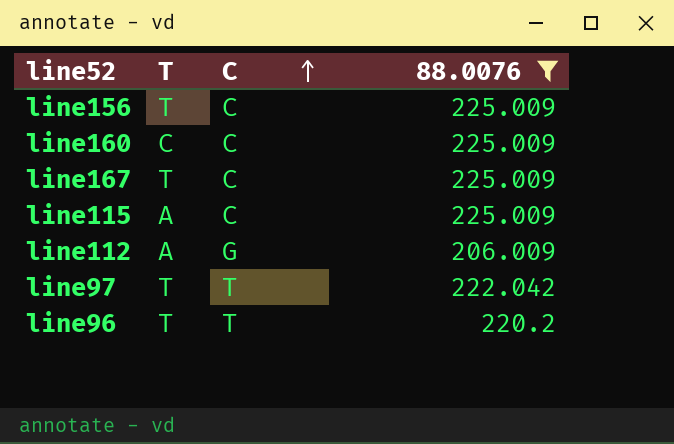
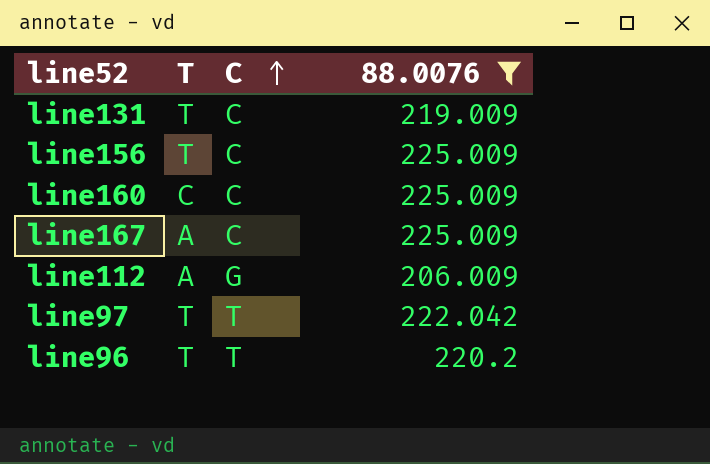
row line115: A | C | 225.009 -> none
row line131: none -> T | C | 219.009
line167 | T: T -> A

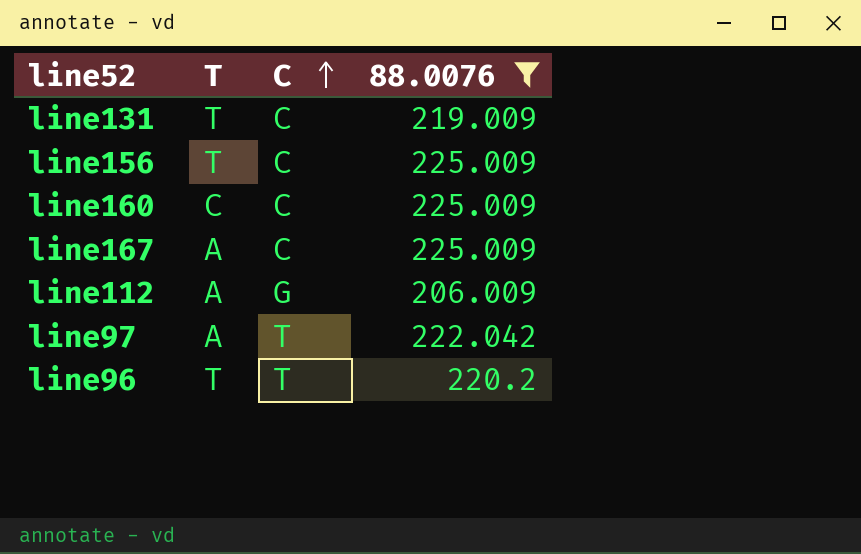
line97 | T: T -> A

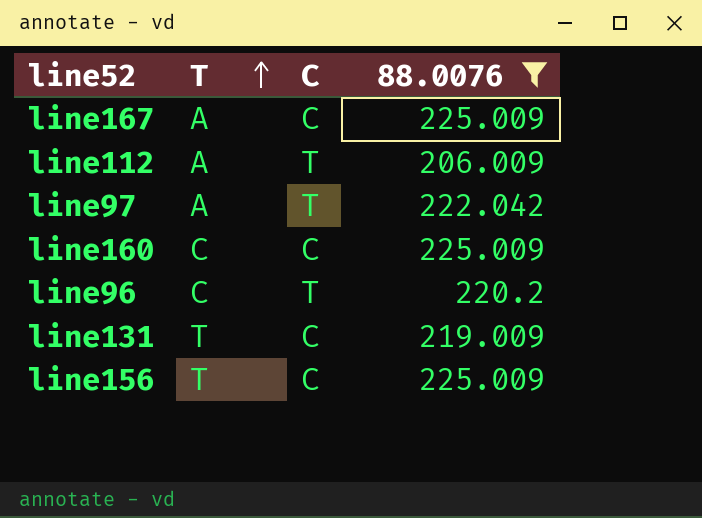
row order: C ascending -> T ascending
line112 | C: G -> T
line96 | T: T -> C

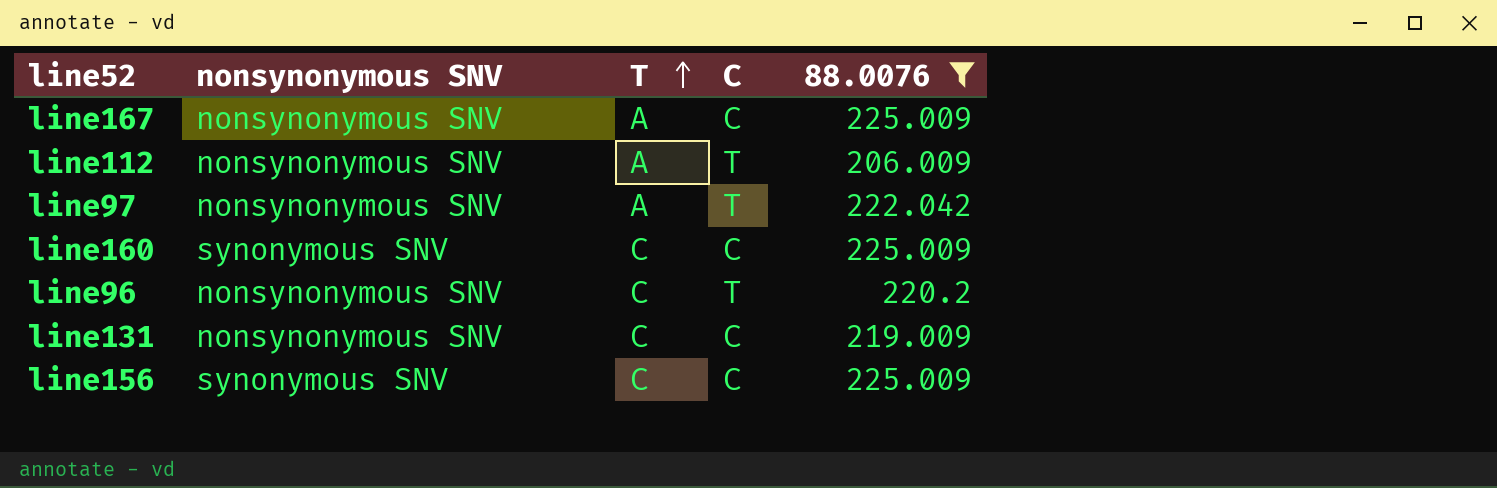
column nonsynonymous SNV | position: none -> 2
line131 | T: T -> C
line156 | T: T -> C

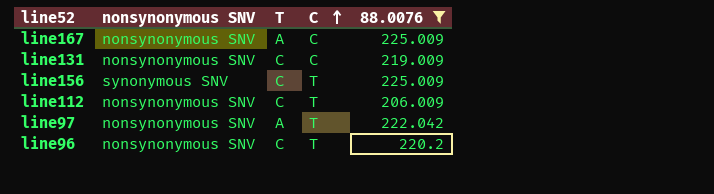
row order: T ascending -> C ascending
row line160: synonymous SNV | C | C | 225.009 -> none
line156 | C: C -> T
line112 | T: A -> C

